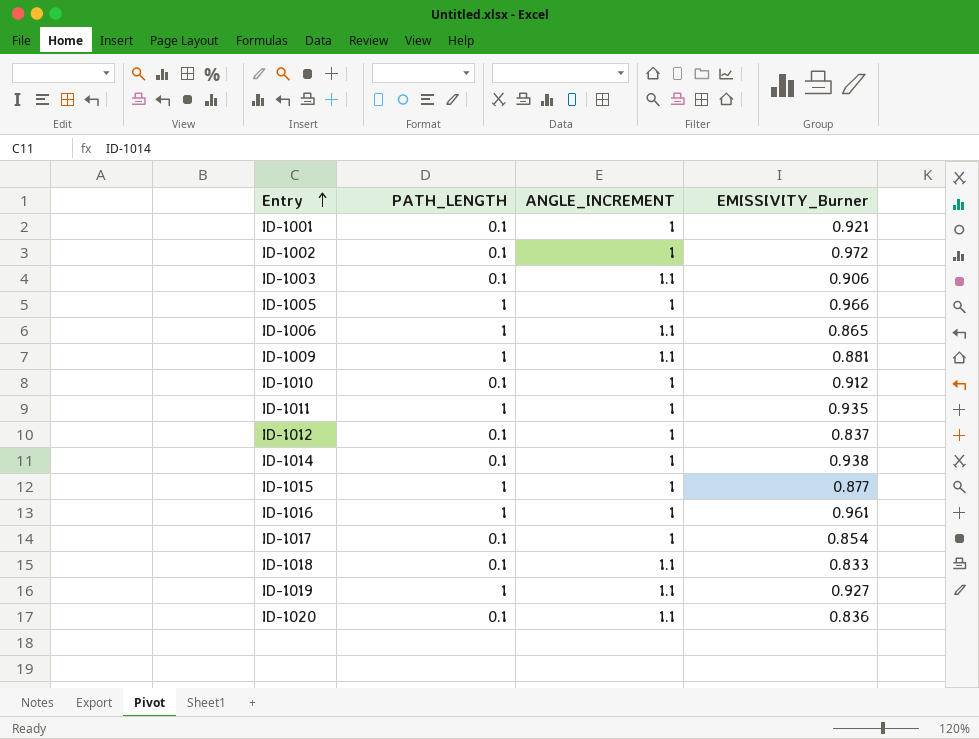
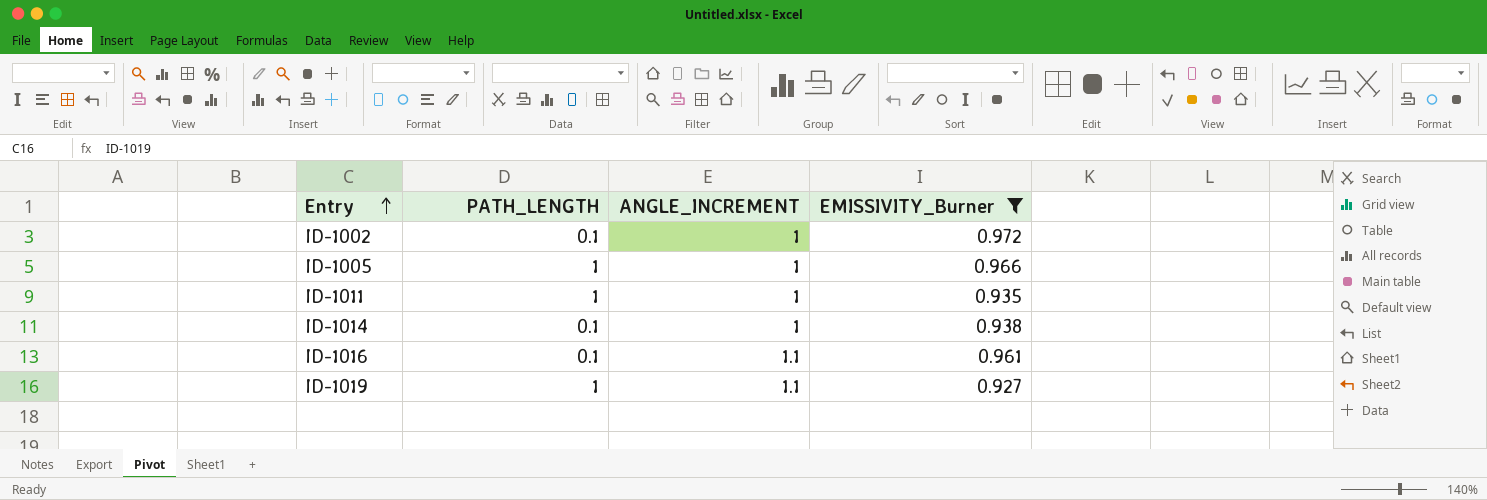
filter: none -> EMISSIVITY_Burner >= 0.927
ID-1016 | PATH_LENGTH: 1 -> 0.1
ID-1016 | ANGLE_INCREMENT: 1 -> 1.1

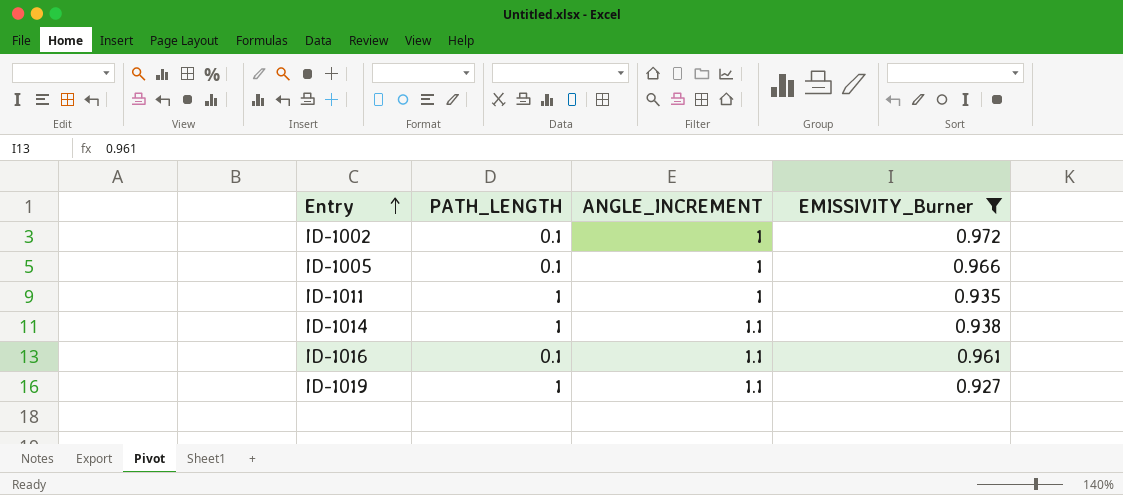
ID-1005 | PATH_LENGTH: 1 -> 0.1
ID-1014 | PATH_LENGTH: 0.1 -> 1
ID-1014 | ANGLE_INCREMENT: 1 -> 1.1

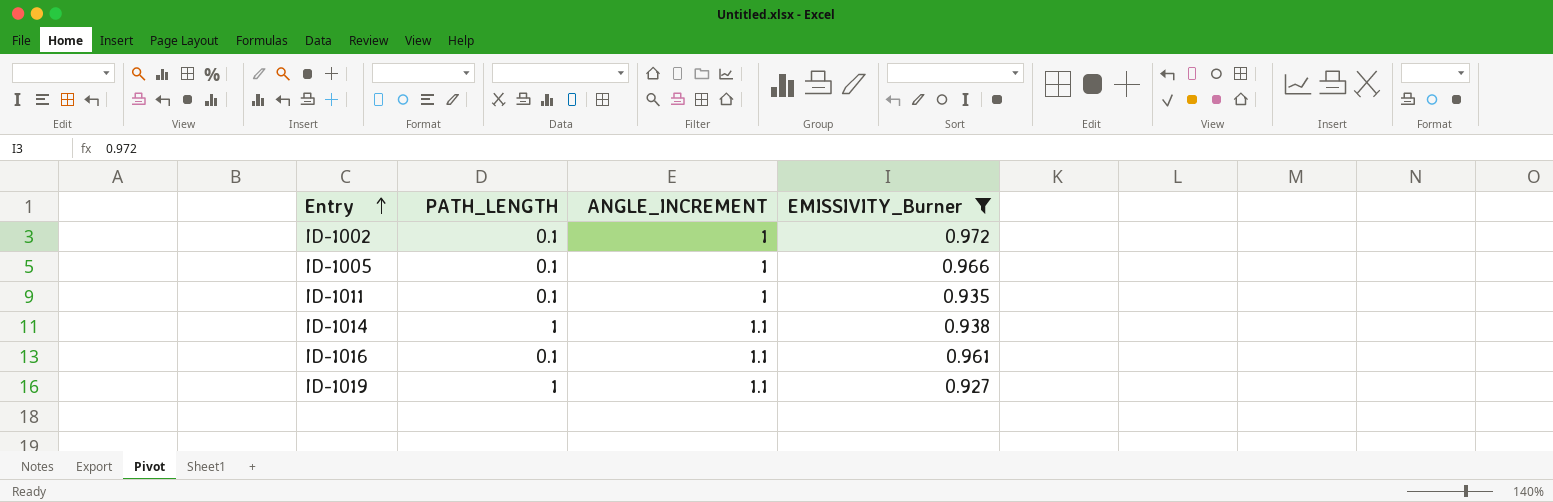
ID-1011 | PATH_LENGTH: 1 -> 0.1

